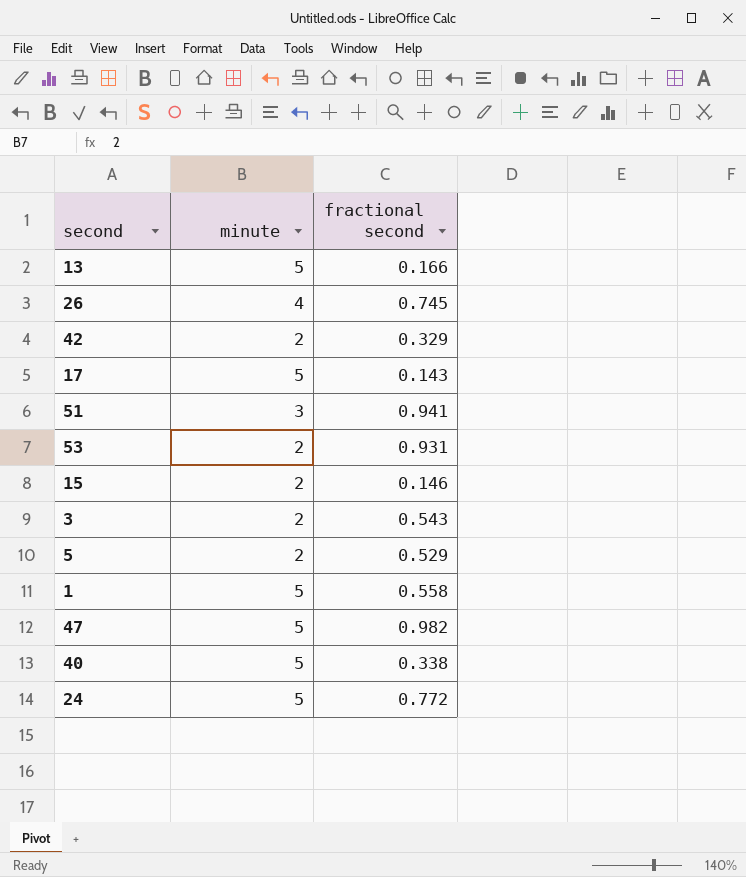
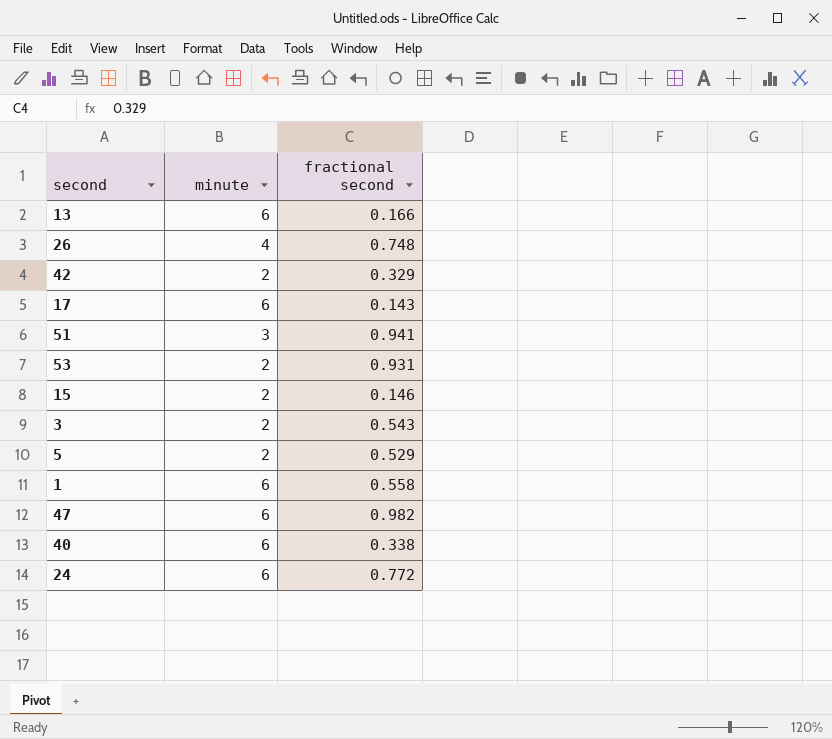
13 | minute: 5 -> 6
26 | fractional second: 0.745 -> 0.748
17 | minute: 5 -> 6
1 | minute: 5 -> 6
47 | minute: 5 -> 6
40 | minute: 5 -> 6
24 | minute: 5 -> 6

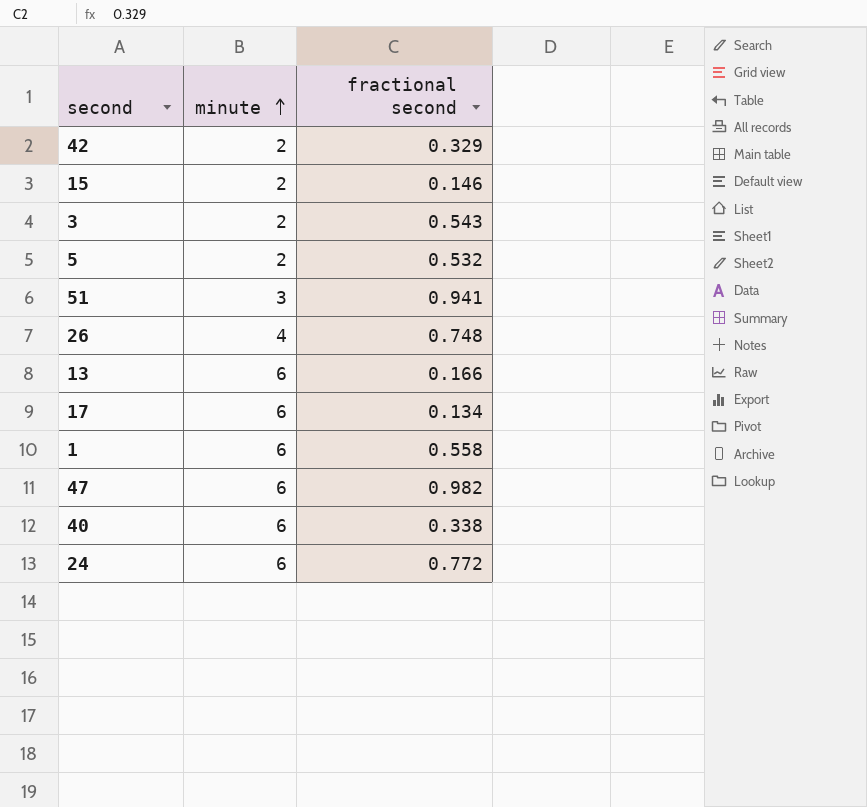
row order: none -> minute ascending
row 53: 2 | 0.931 -> none
5 | fractional second: 0.529 -> 0.532
17 | fractional second: 0.143 -> 0.134

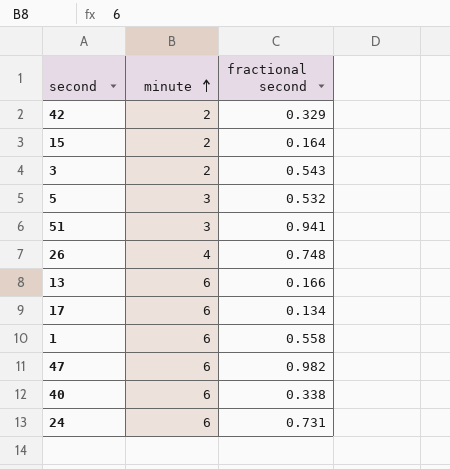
15 | fractional second: 0.146 -> 0.164
5 | minute: 2 -> 3
24 | fractional second: 0.772 -> 0.731

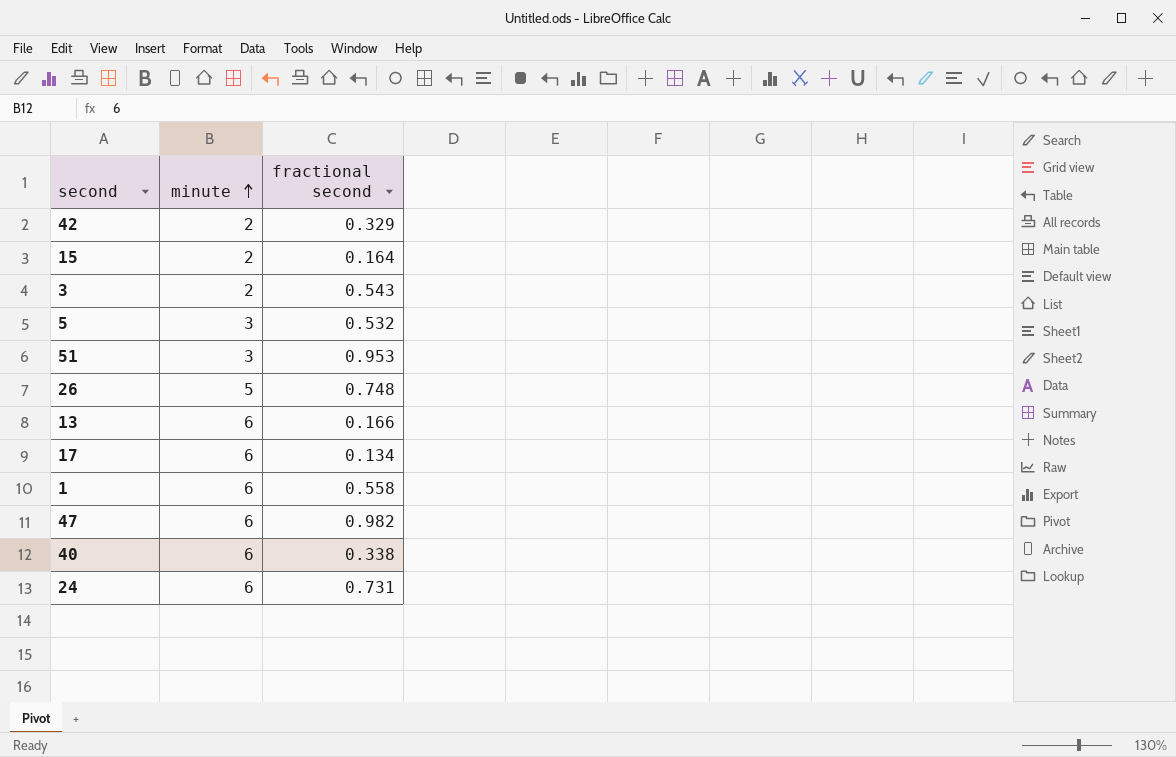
51 | fractional second: 0.941 -> 0.953
26 | minute: 4 -> 5

